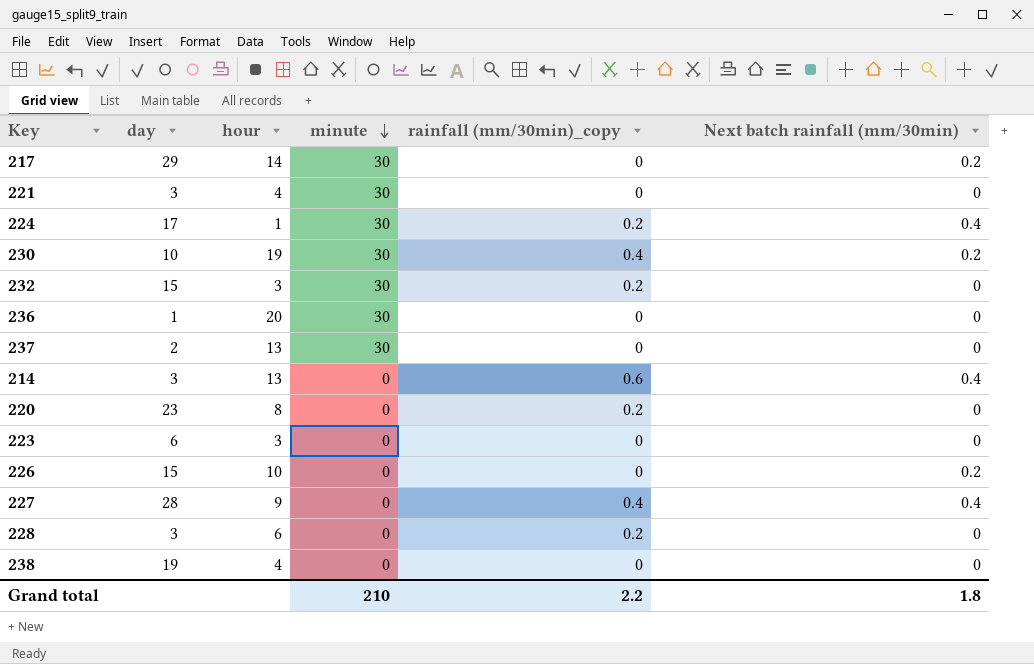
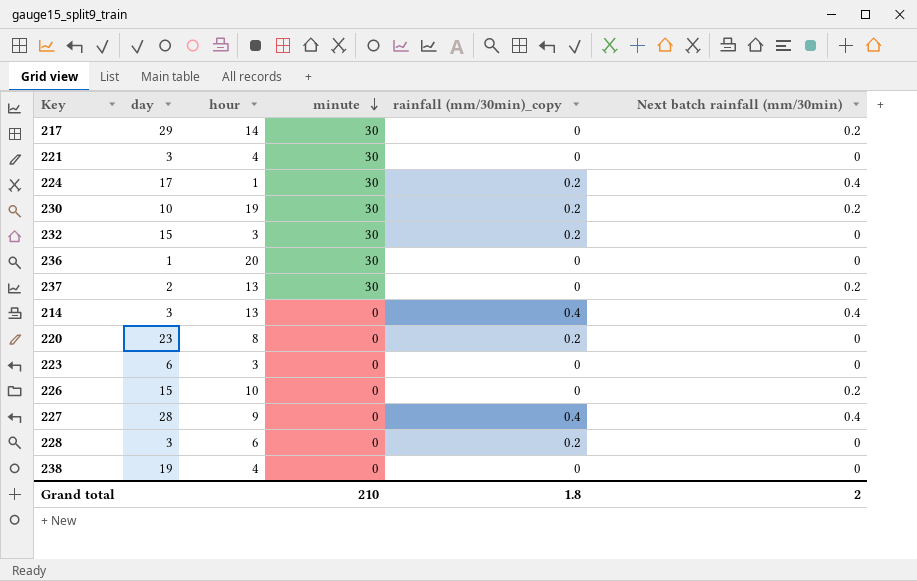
230 | rainfall (mm/30min)_copy: 0.4 -> 0.2
237 | Next batch rainfall (mm/30min): 0 -> 0.2
214 | rainfall (mm/30min)_copy: 0.6 -> 0.4
Grand total | rainfall (mm/30min)_copy: 2.2 -> 1.8
Grand total | Next batch rainfall (mm/30min): 1.8 -> 2

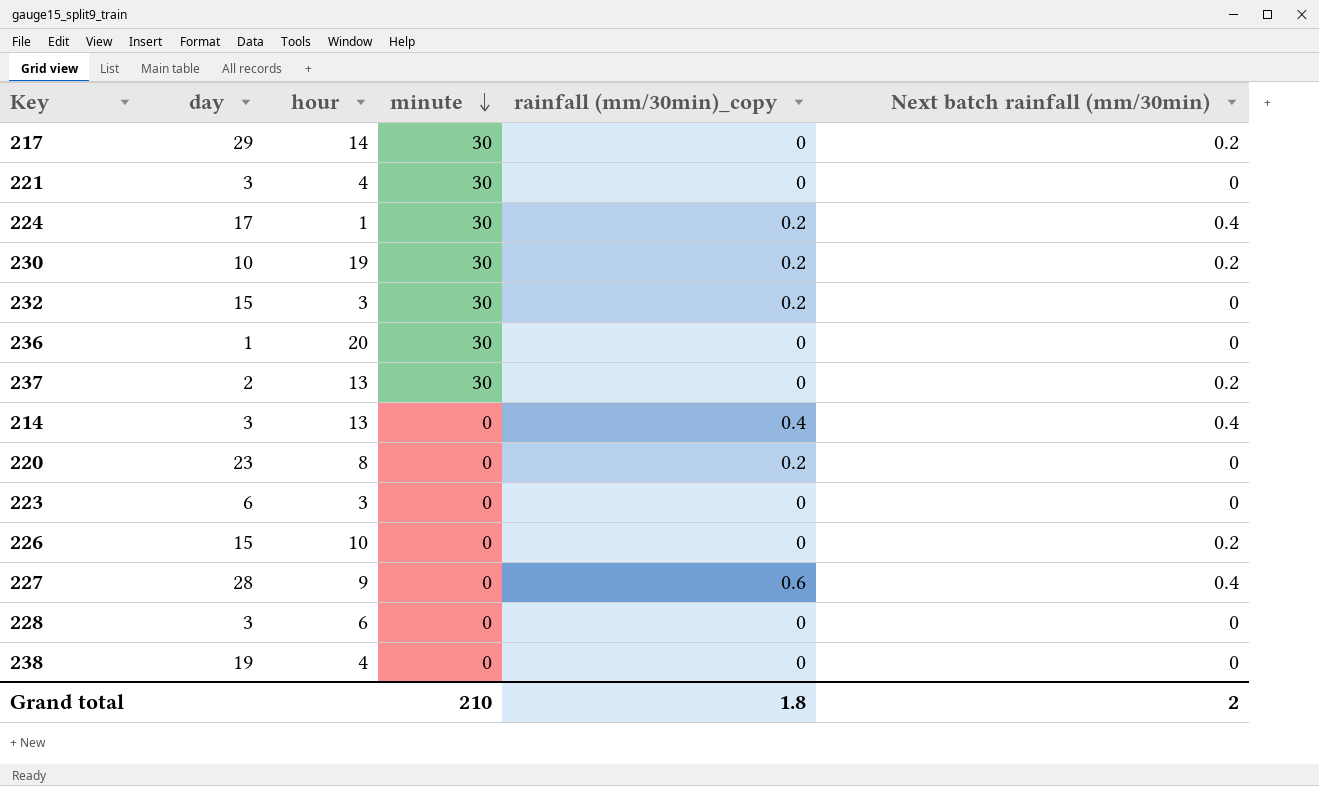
227 | rainfall (mm/30min)_copy: 0.4 -> 0.6
228 | rainfall (mm/30min)_copy: 0.2 -> 0

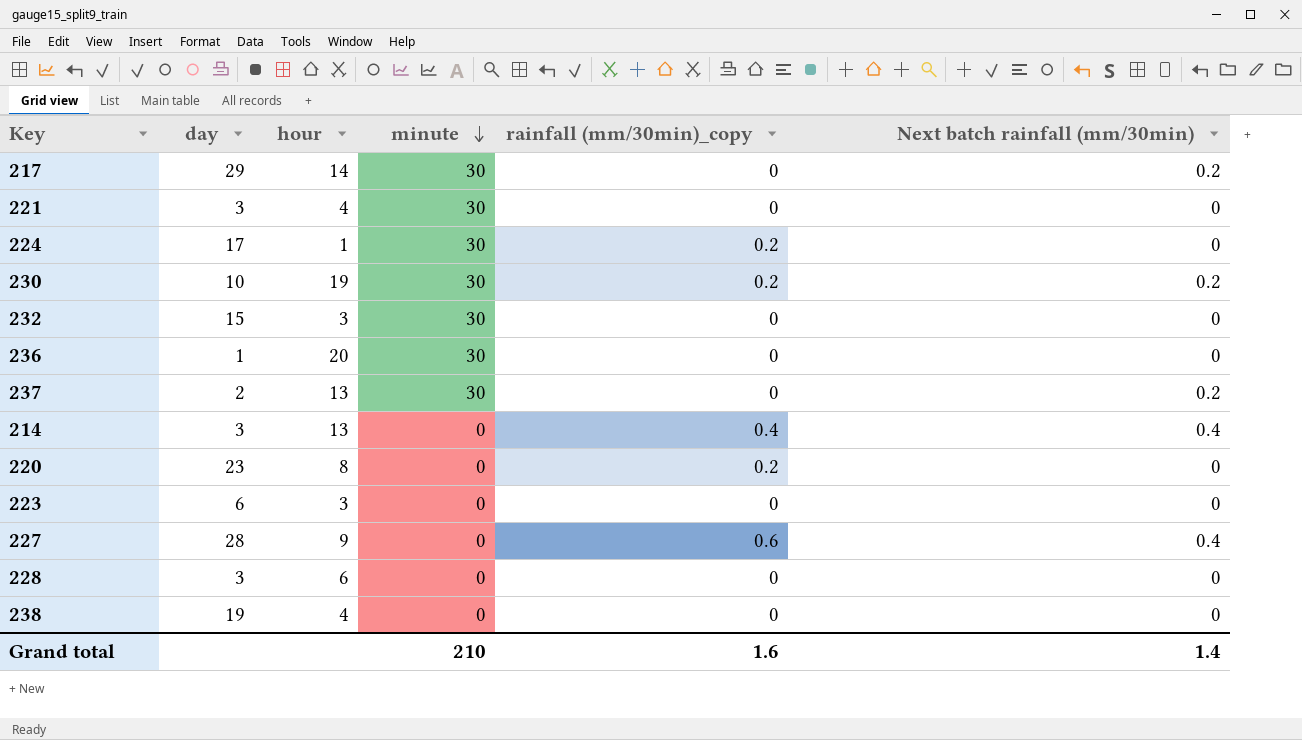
row 226: 15 | 10 | 0 | 0 | 0.2 -> none
224 | Next batch rainfall (mm/30min): 0.4 -> 0
232 | rainfall (mm/30min)_copy: 0.2 -> 0
Grand total | rainfall (mm/30min)_copy: 1.8 -> 1.6
Grand total | Next batch rainfall (mm/30min): 2 -> 1.4

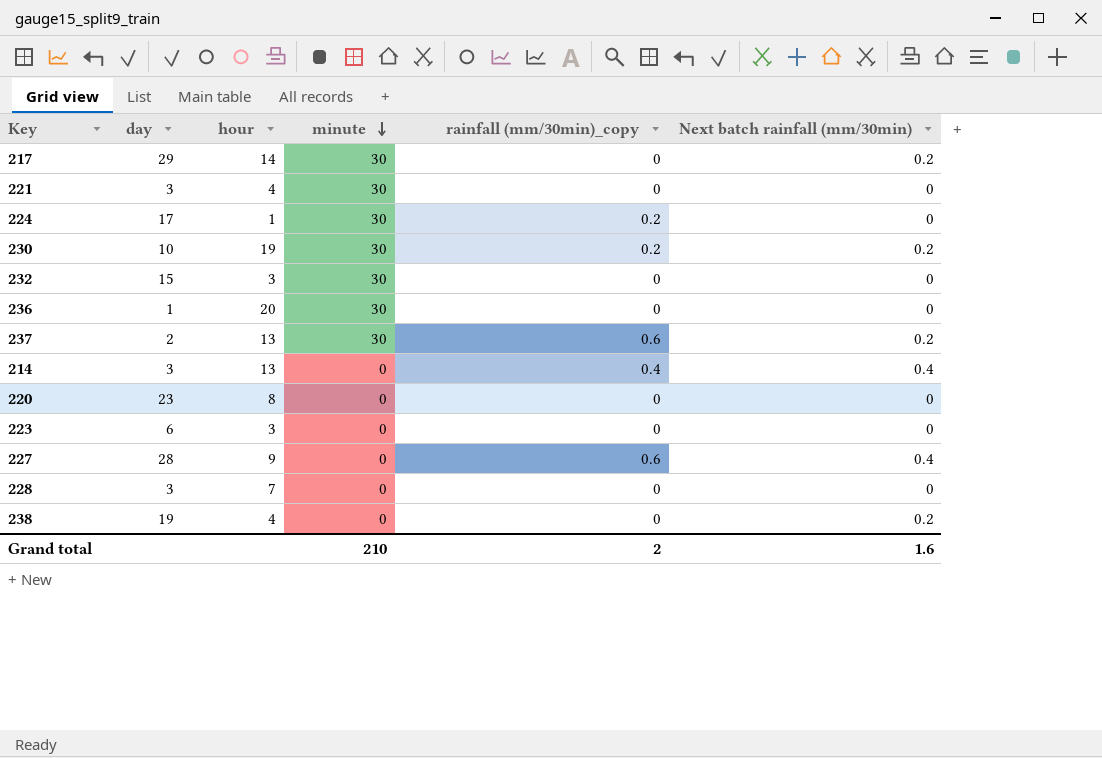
237 | rainfall (mm/30min)_copy: 0 -> 0.6
220 | rainfall (mm/30min)_copy: 0.2 -> 0
228 | hour: 6 -> 7
238 | Next batch rainfall (mm/30min): 0 -> 0.2
Grand total | rainfall (mm/30min)_copy: 1.6 -> 2
Grand total | Next batch rainfall (mm/30min): 1.4 -> 1.6

